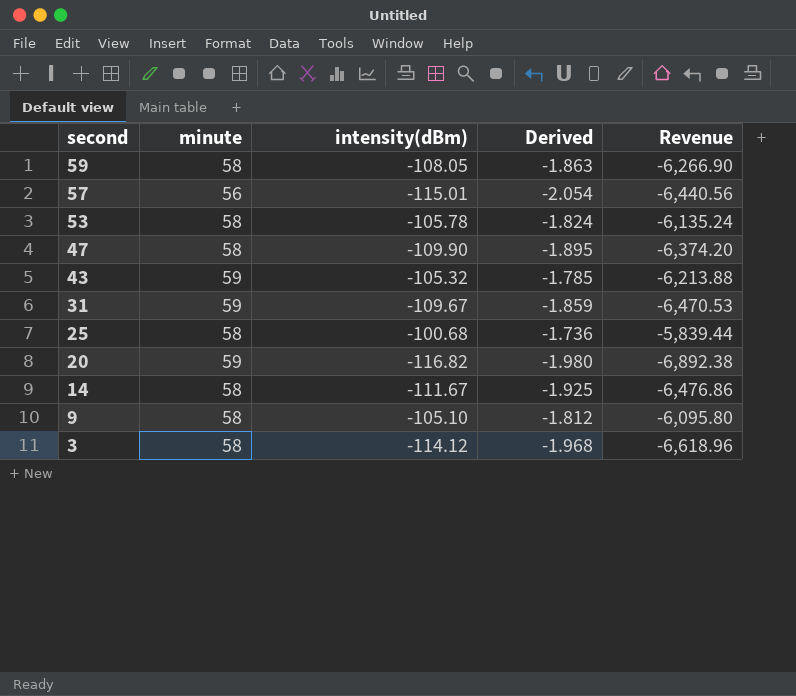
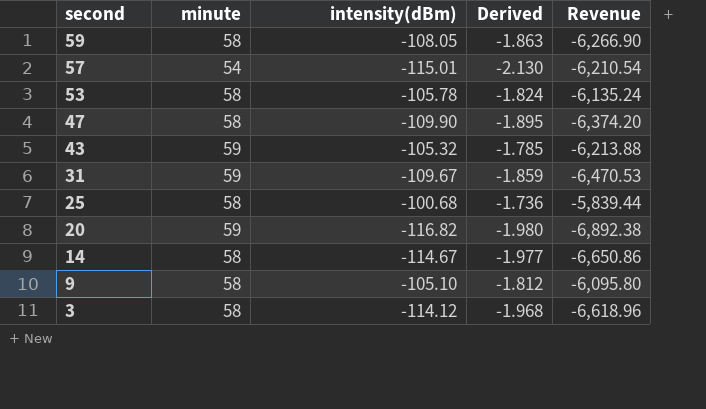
57 | minute: 56 -> 54
57 | Derived: -2.054 -> -2.130
57 | Revenue: -6,440.56 -> -6,210.54
14 | intensity(dBm): -111.67 -> -114.67
14 | Derived: -1.925 -> -1.977
14 | Revenue: -6,476.86 -> -6,650.86

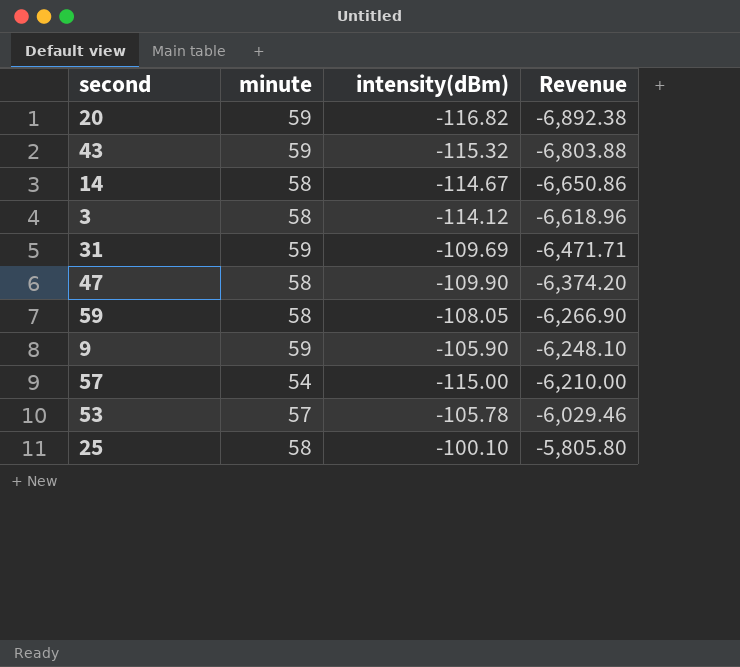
row order: second descending -> Revenue ascending
column Derived | formula: [intensity(dBm)] / [minute] -> none
43 | intensity(dBm): -105.32 -> -115.32
43 | Revenue: -6,213.88 -> -6,803.88
31 | intensity(dBm): -109.67 -> -109.69
31 | Revenue: -6,470.53 -> -6,471.71
9 | minute: 58 -> 59
9 | intensity(dBm): -105.10 -> -105.90
9 | Revenue: -6,095.80 -> -6,248.10
57 | intensity(dBm): -115.01 -> -115.00
57 | Revenue: -6,210.54 -> -6,210.00
53 | minute: 58 -> 57
53 | Revenue: -6,135.24 -> -6,029.46
25 | intensity(dBm): -100.68 -> -100.10
25 | Revenue: -5,839.44 -> -5,805.80

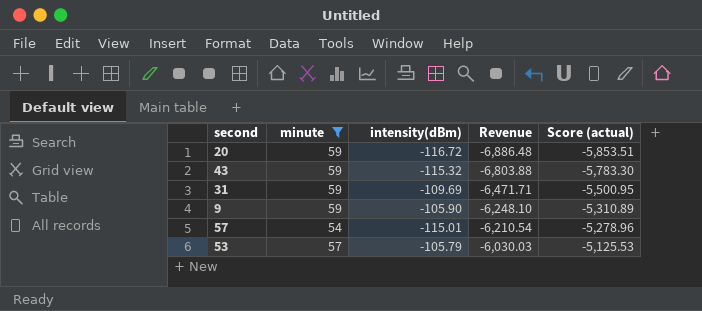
filter: none -> minute != 58
column Score (actual) | formula: none -> [Revenue] * 0.85
20 | intensity(dBm): -116.82 -> -116.72
20 | Revenue: -6,892.38 -> -6,886.48
57 | intensity(dBm): -115.00 -> -115.01
57 | Revenue: -6,210.00 -> -6,210.54
53 | intensity(dBm): -105.78 -> -105.79
53 | Revenue: -6,029.46 -> -6,030.03

